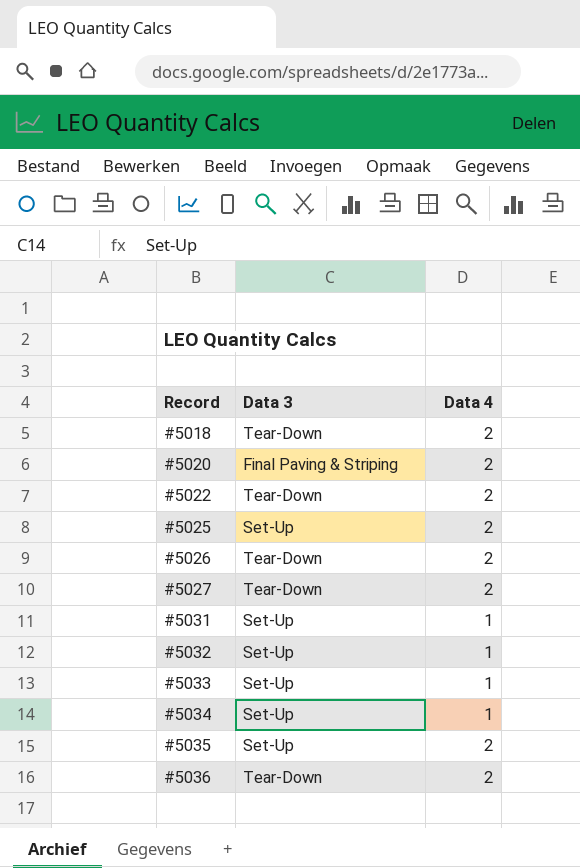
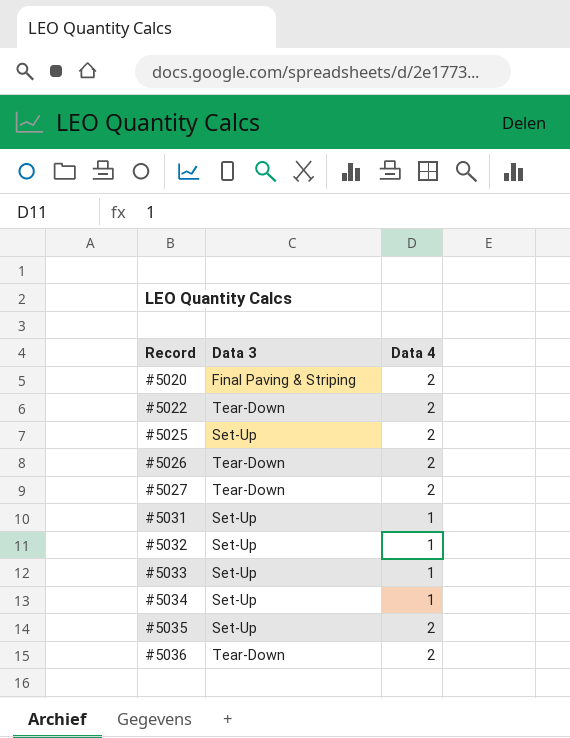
row #5018: Tear-Down | 2 -> none

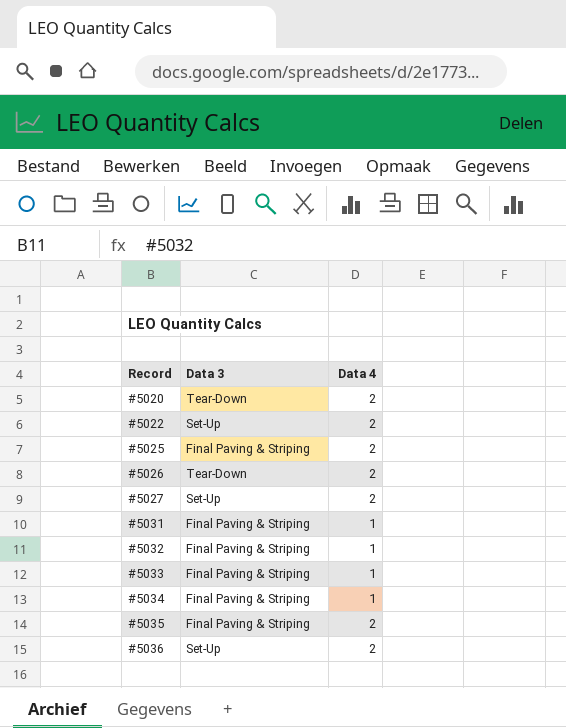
#5020 | Data 3: Final Paving & Striping -> Tear-Down
#5022 | Data 3: Tear-Down -> Set-Up
#5025 | Data 3: Set-Up -> Final Paving & Striping
#5027 | Data 3: Tear-Down -> Set-Up
#5031 | Data 3: Set-Up -> Final Paving & Striping
#5032 | Data 3: Set-Up -> Final Paving & Striping
#5033 | Data 3: Set-Up -> Final Paving & Striping
#5034 | Data 3: Set-Up -> Final Paving & Striping
#5035 | Data 3: Set-Up -> Final Paving & Striping
#5036 | Data 3: Tear-Down -> Set-Up

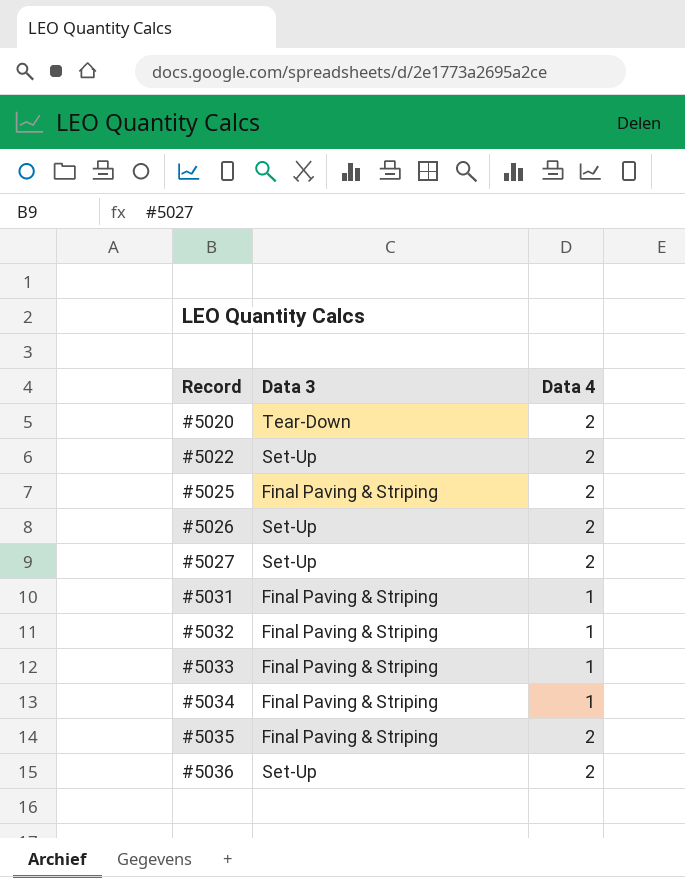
#5026 | Data 3: Tear-Down -> Set-Up

